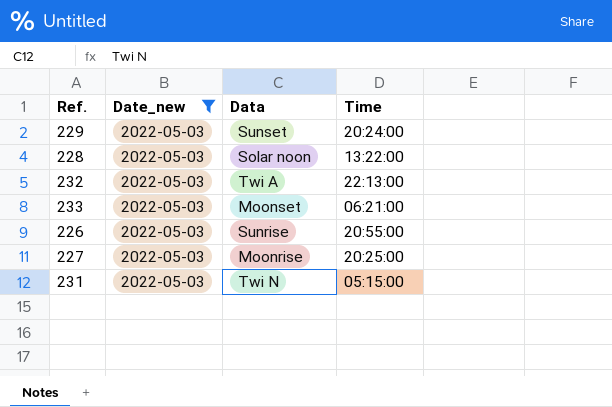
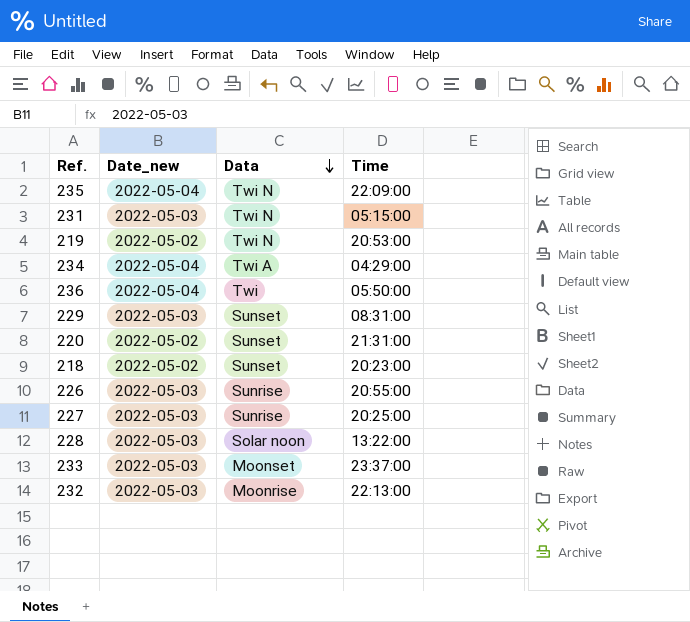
filter: Date_new = 2022-05-03 -> none
row order: none -> Data descending
229 | Time: 20:24:00 -> 08:31:00
227 | Data: Moonrise -> Sunrise
233 | Time: 06:21:00 -> 23:37:00
232 | Data: Twi A -> Moonrise

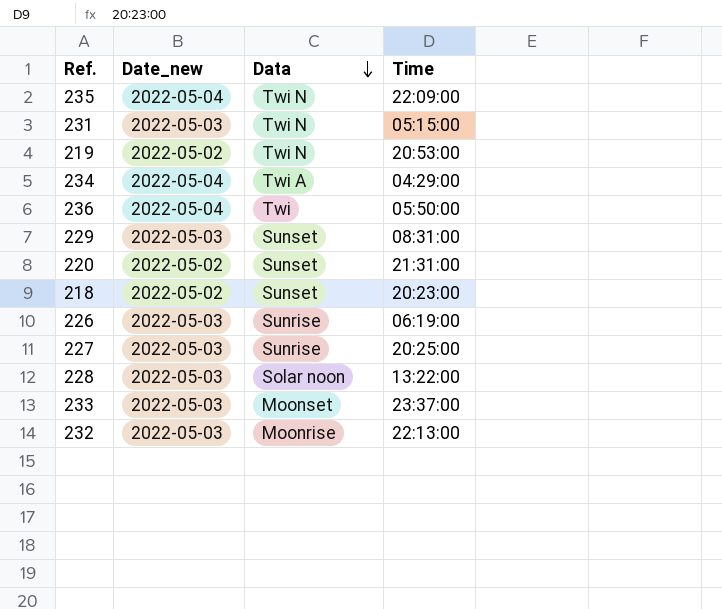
226 | Time: 20:55:00 -> 06:19:00

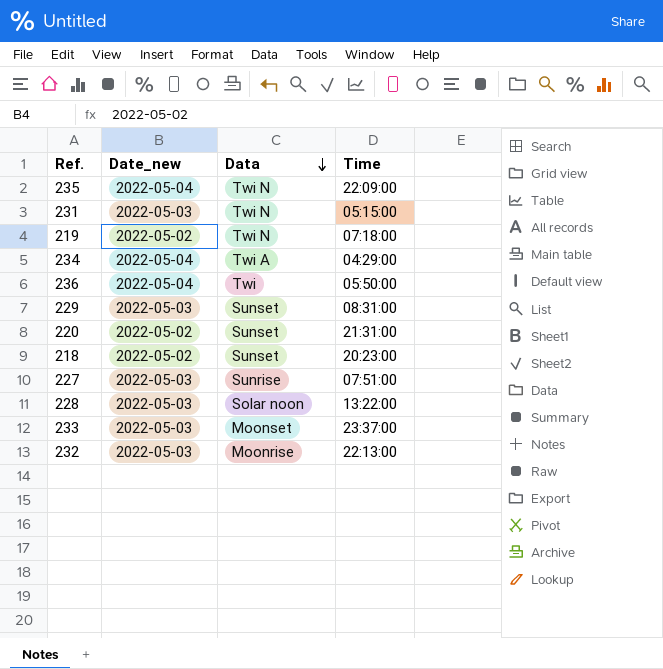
row 226: 2022-05-03 | Sunrise | 06:19:00 -> none
219 | Time: 20:53:00 -> 07:18:00
227 | Time: 20:25:00 -> 07:51:00

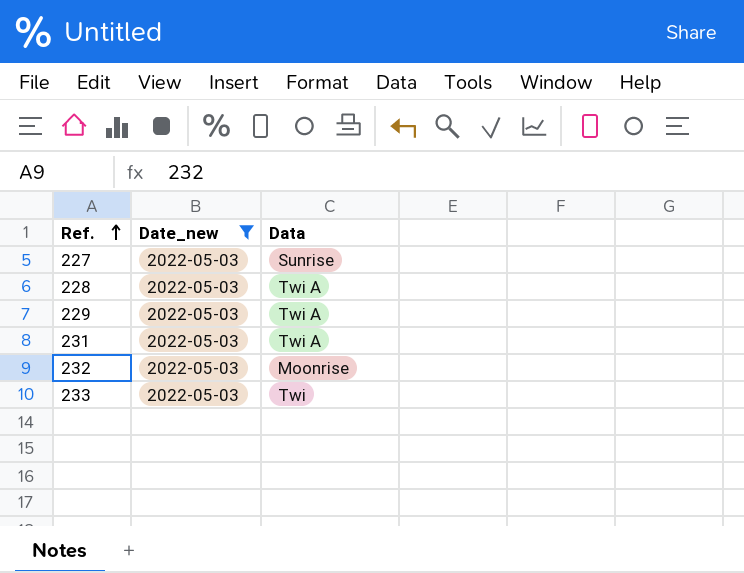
filter: none -> Date_new = 2022-05-03
row order: Data descending -> Ref. ascending
column Time | position: 4 -> none
228 | Data: Solar noon -> Twi A
229 | Data: Sunset -> Twi A
231 | Data: Twi N -> Twi A
233 | Data: Moonset -> Twi

